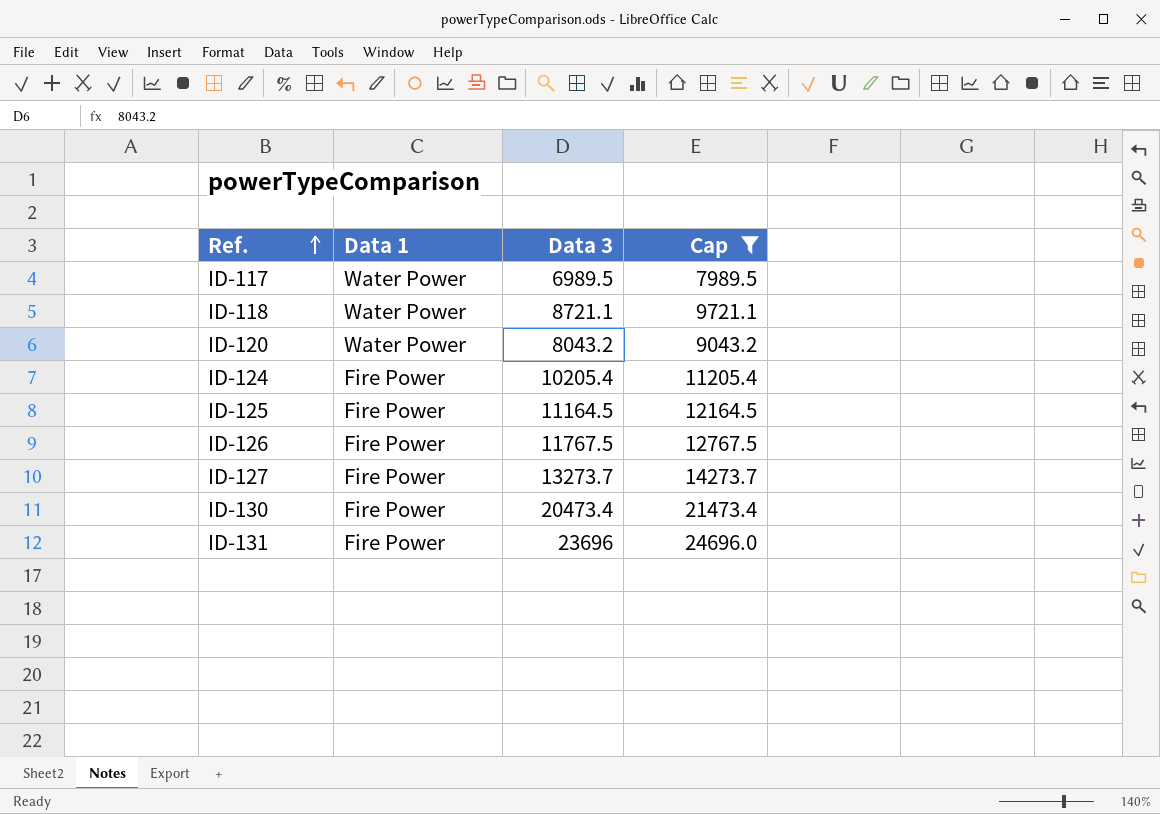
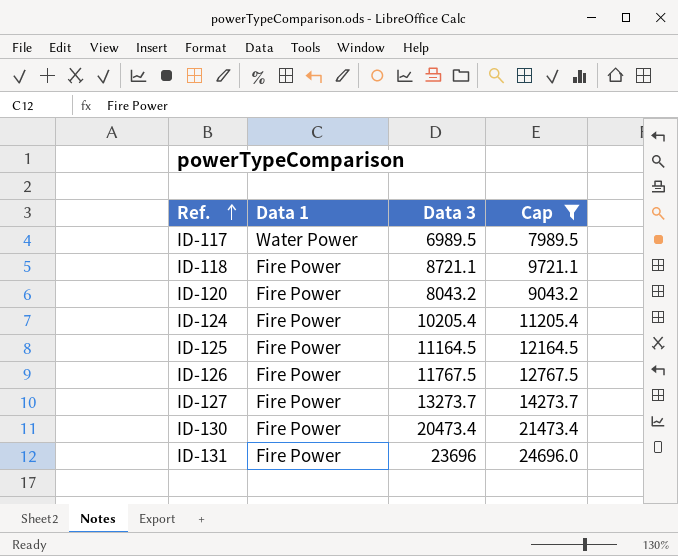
ID-118 | Data 1: Water Power -> Fire Power
ID-120 | Data 1: Water Power -> Fire Power

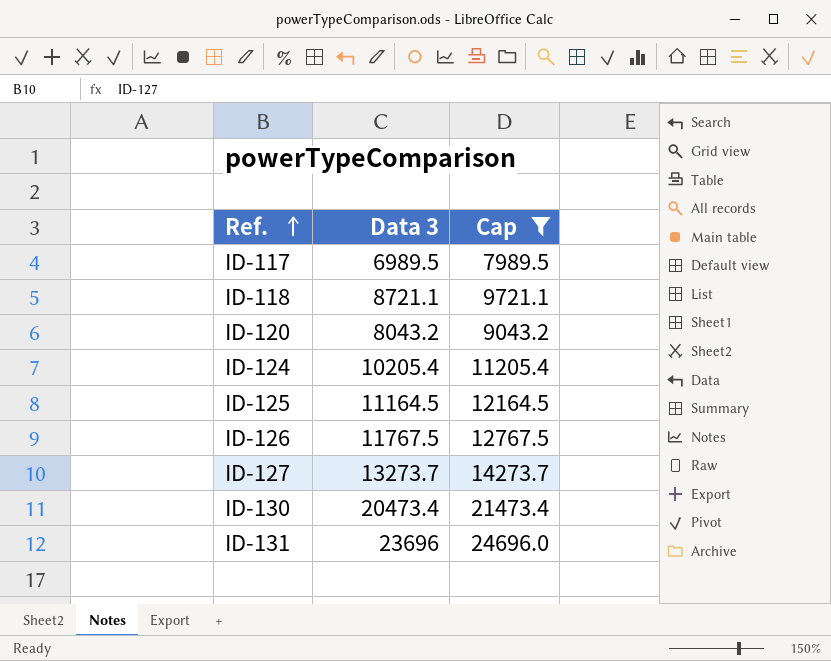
column Data 1 | position: 2 -> none

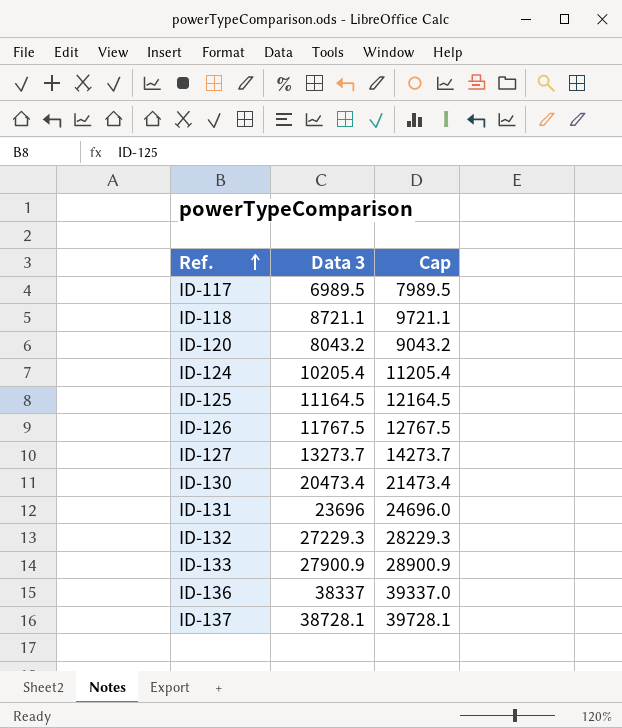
filter: Cap <= 24696.0 -> none

